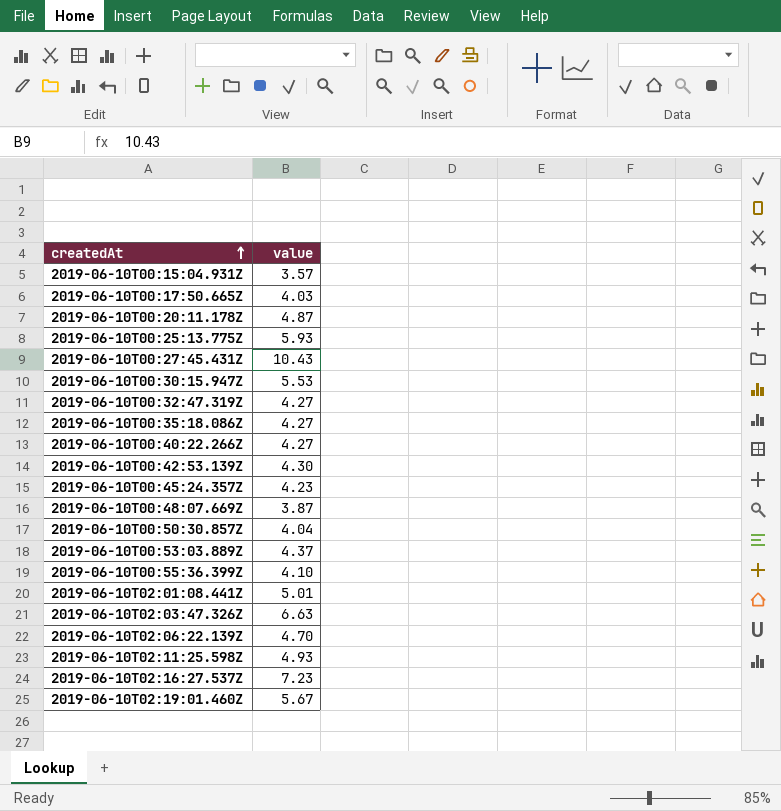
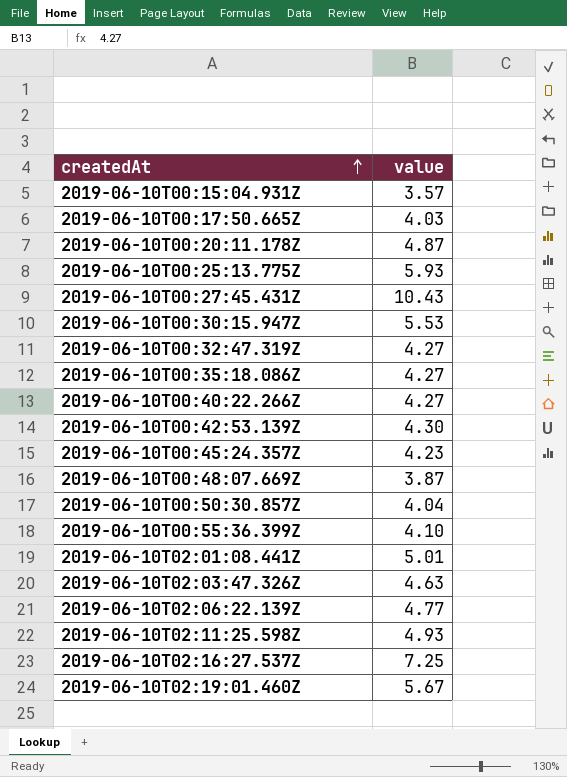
row 2019-06-10T00:53:03.889Z: 4.37 -> none
2019-06-10T02:03:47.326Z | value: 6.63 -> 4.63
2019-06-10T02:06:22.139Z | value: 4.70 -> 4.77
2019-06-10T02:16:27.537Z | value: 7.23 -> 7.25

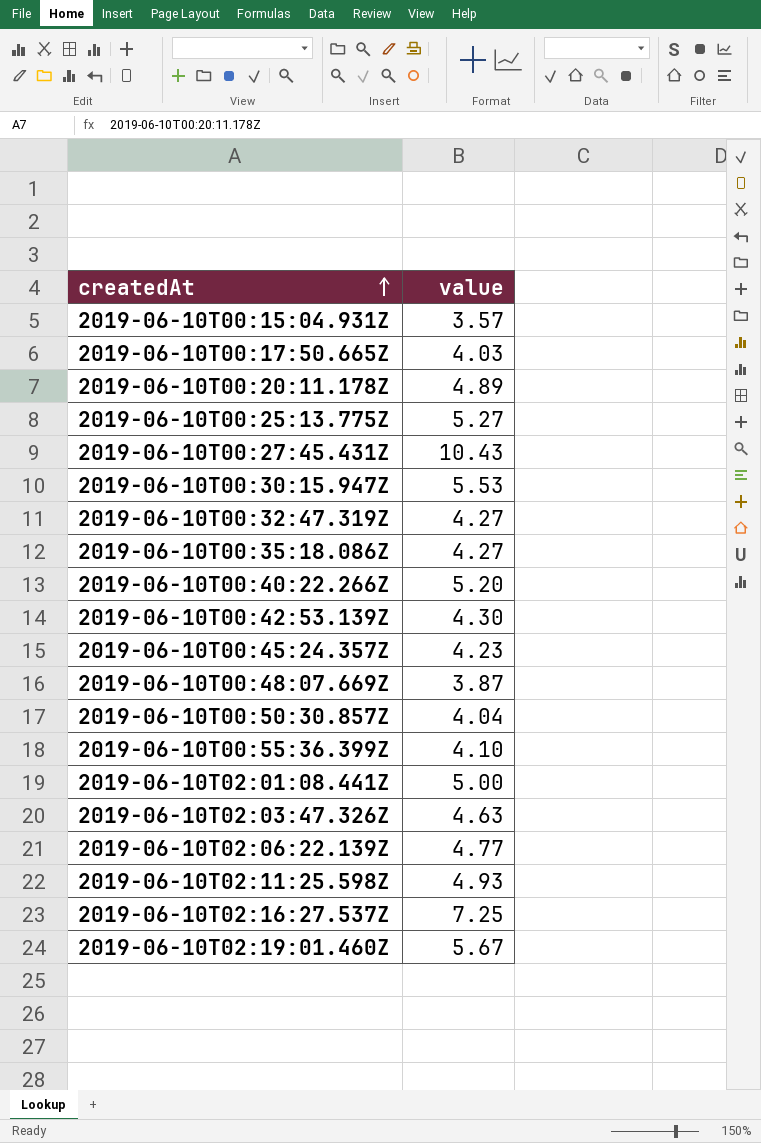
2019-06-10T00:20:11.178Z | value: 4.87 -> 4.89
2019-06-10T00:25:13.775Z | value: 5.93 -> 5.27
2019-06-10T00:40:22.266Z | value: 4.27 -> 5.20
2019-06-10T02:01:08.441Z | value: 5.01 -> 5.00

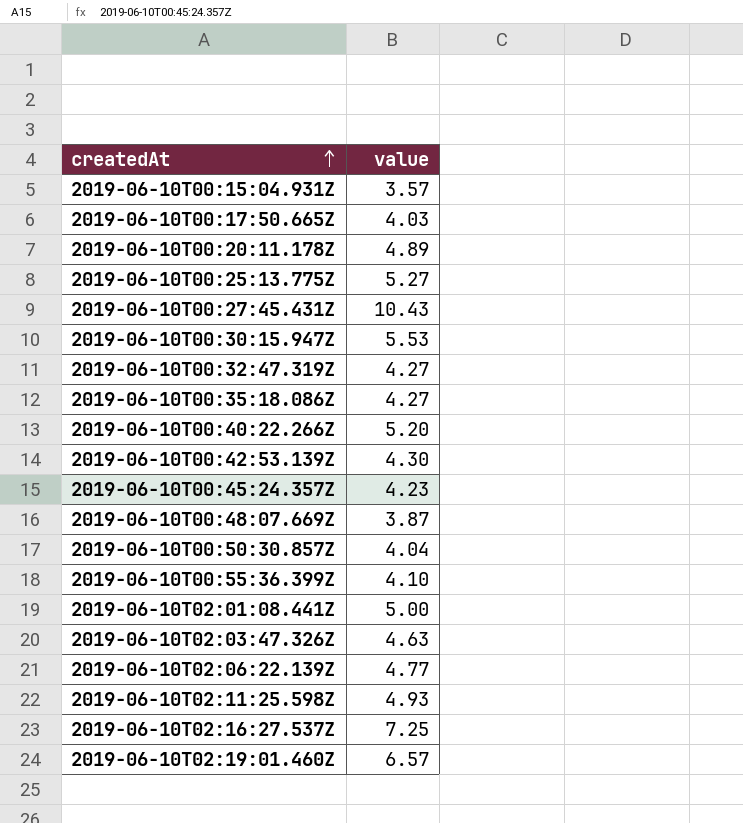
2019-06-10T02:19:01.460Z | value: 5.67 -> 6.57

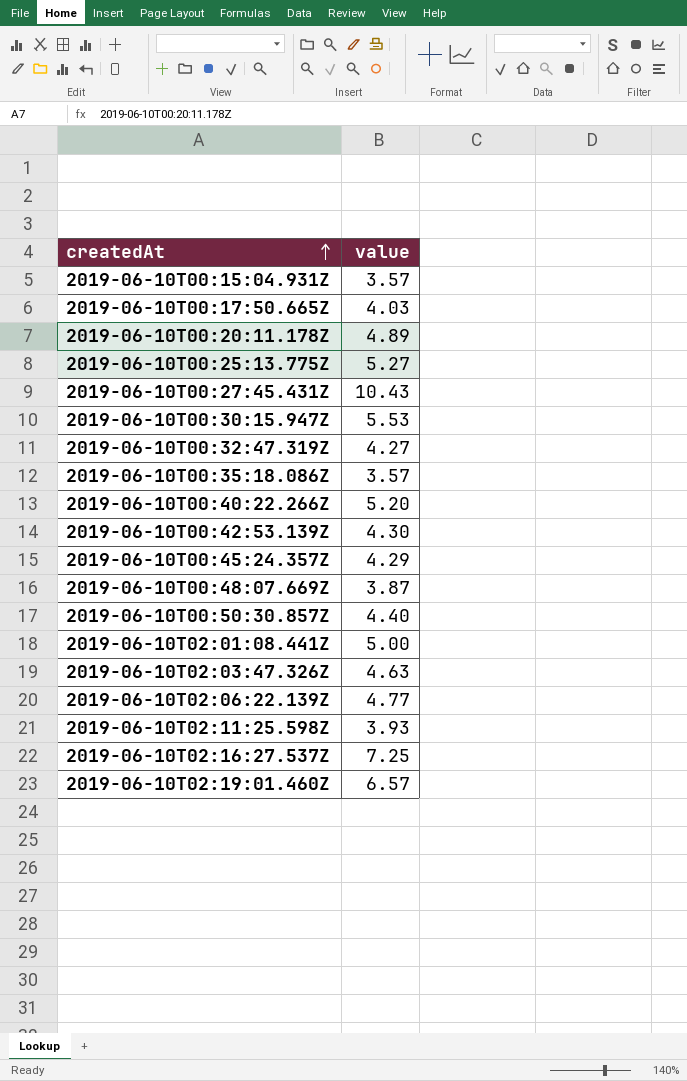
row 2019-06-10T00:55:36.399Z: 4.10 -> none
2019-06-10T00:35:18.086Z | value: 4.27 -> 3.57
2019-06-10T00:45:24.357Z | value: 4.23 -> 4.29
2019-06-10T00:50:30.857Z | value: 4.04 -> 4.40
2019-06-10T02:11:25.598Z | value: 4.93 -> 3.93

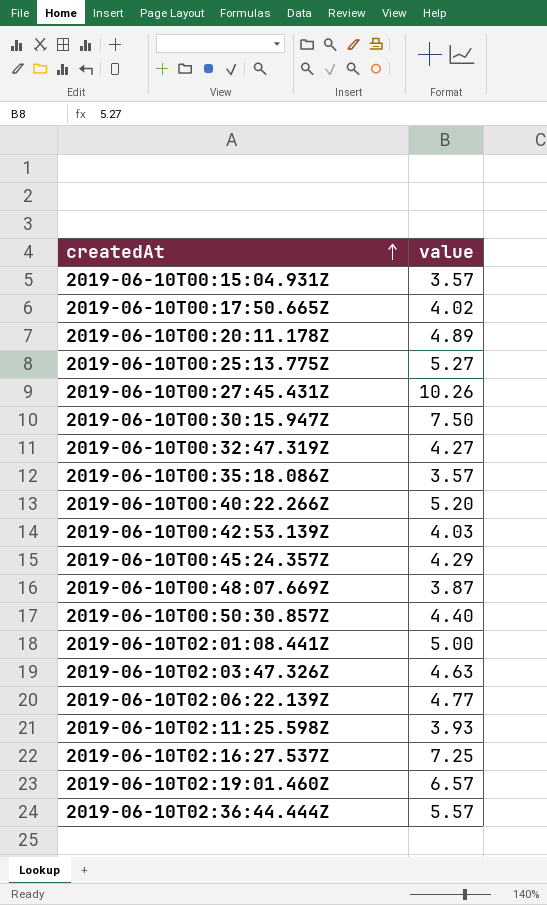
2019-06-10T00:17:50.665Z | value: 4.03 -> 4.02
2019-06-10T00:27:45.431Z | value: 10.43 -> 10.26
2019-06-10T00:30:15.947Z | value: 5.53 -> 7.50
2019-06-10T00:42:53.139Z | value: 4.30 -> 4.03
row 2019-06-10T02:36:44.444Z: none -> 5.57

